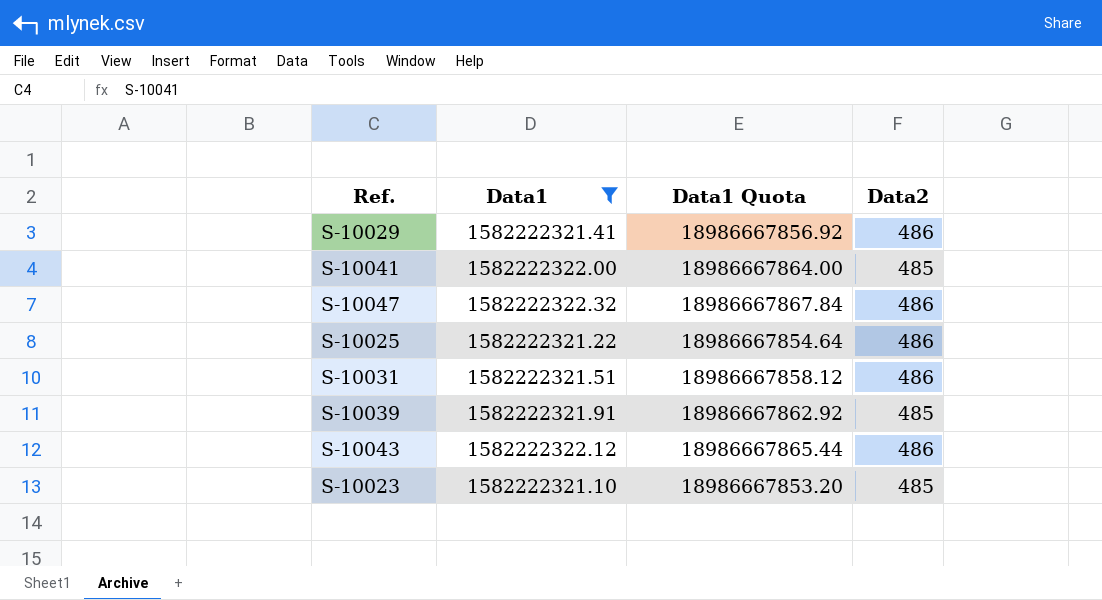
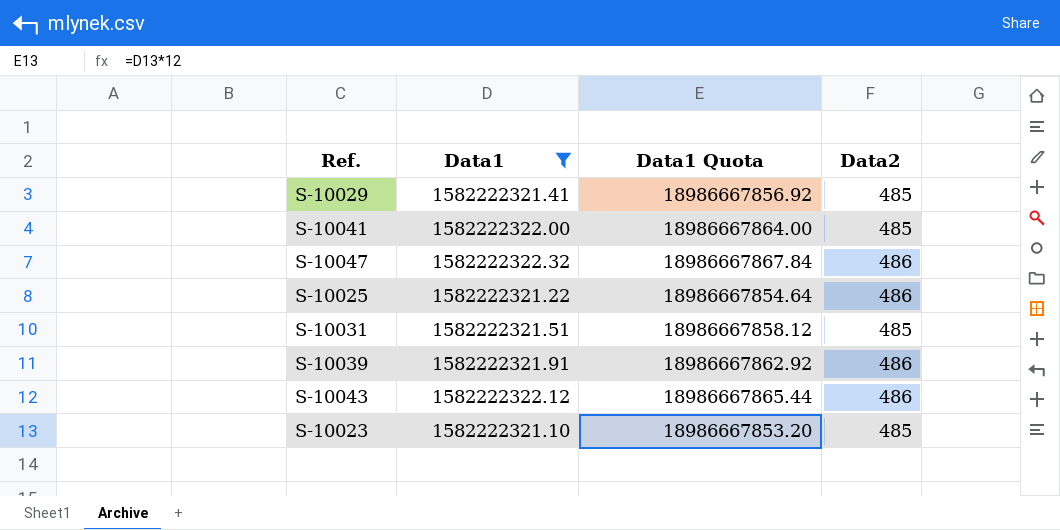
S-10029 | Data2: 486 -> 485
S-10031 | Data2: 486 -> 485
S-10039 | Data2: 485 -> 486

